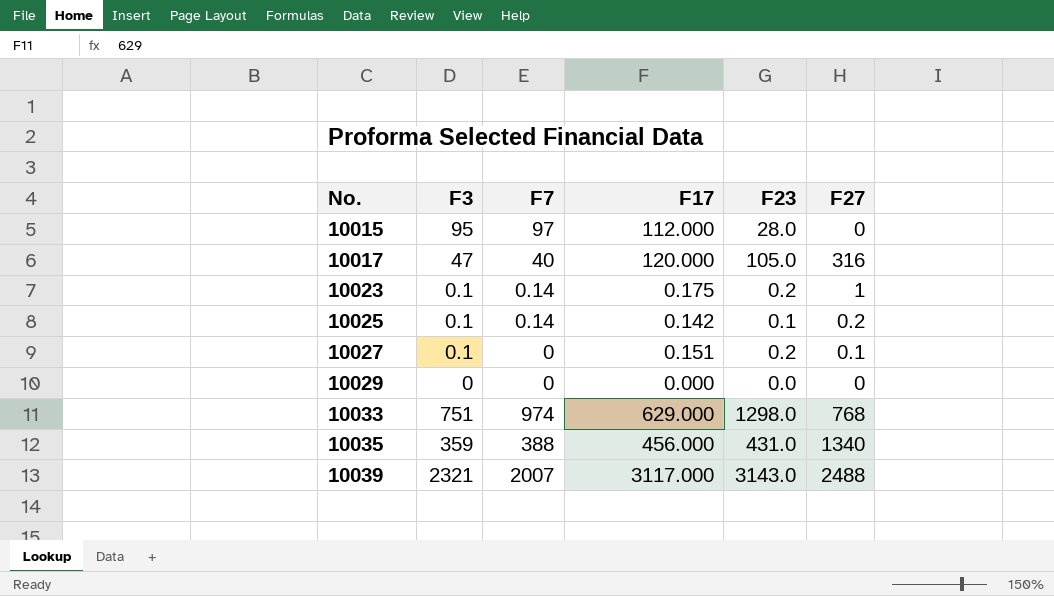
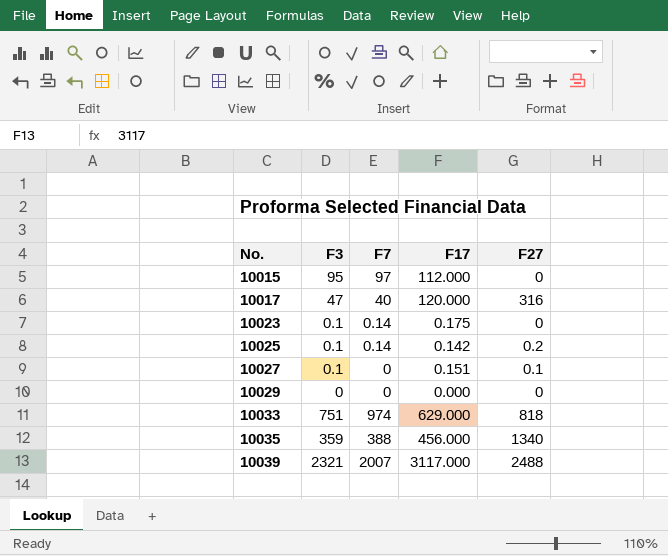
column F23 | position: 5 -> none
10023 | F27: 1 -> 0
10033 | F27: 768 -> 818

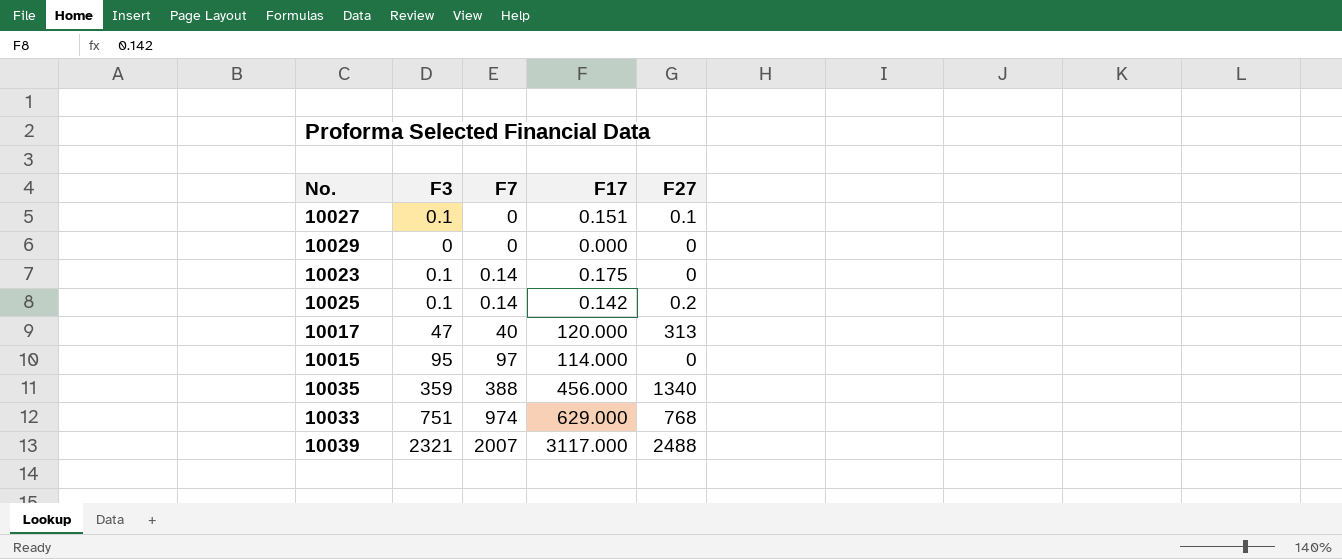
row order: No. ascending -> F7 ascending
10017 | F27: 316 -> 313
10015 | F17: 112.000 -> 114.000
10033 | F27: 818 -> 768

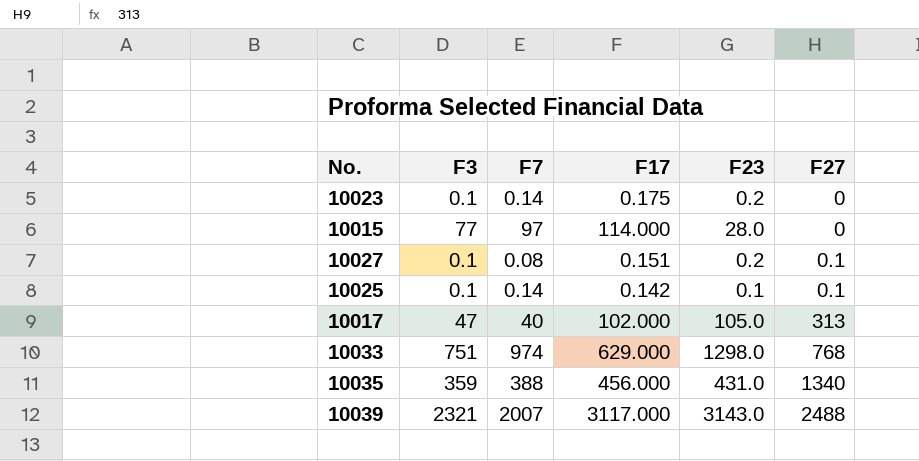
row order: F7 ascending -> F27 ascending
column F23 | position: none -> 5
row 10029: 0 | 0 | 0.000 | 0 -> none
10015 | F3: 95 -> 77
10027 | F7: 0 -> 0.08
10025 | F27: 0.2 -> 0.1
10017 | F17: 120.000 -> 102.000

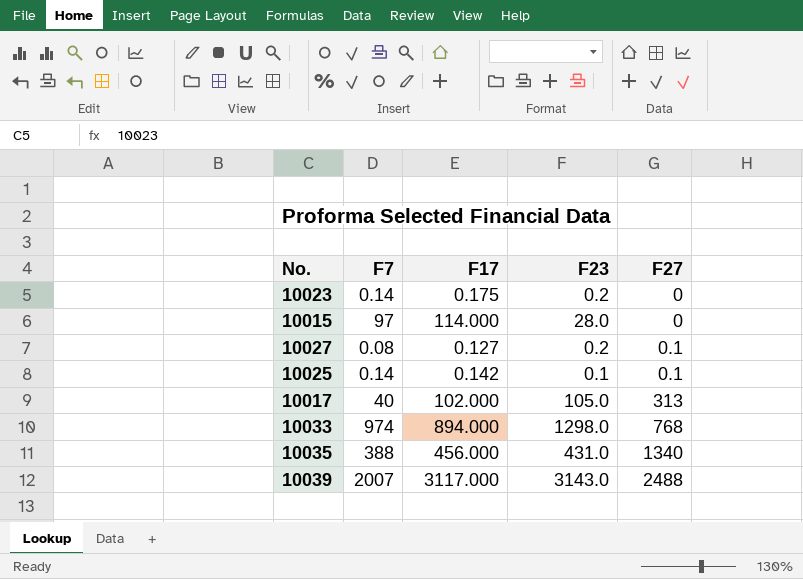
column F3 | position: 2 -> none
10027 | F17: 0.151 -> 0.127
10033 | F17: 629.000 -> 894.000

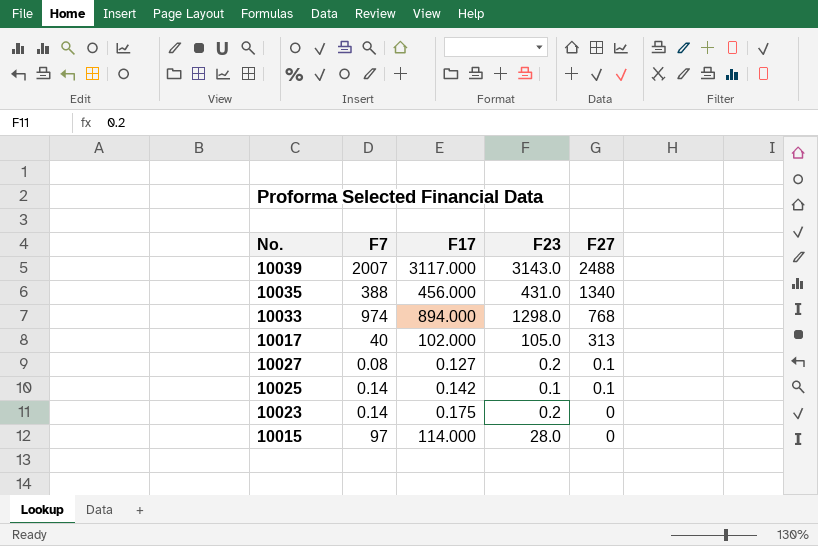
row order: F27 ascending -> F27 descending

